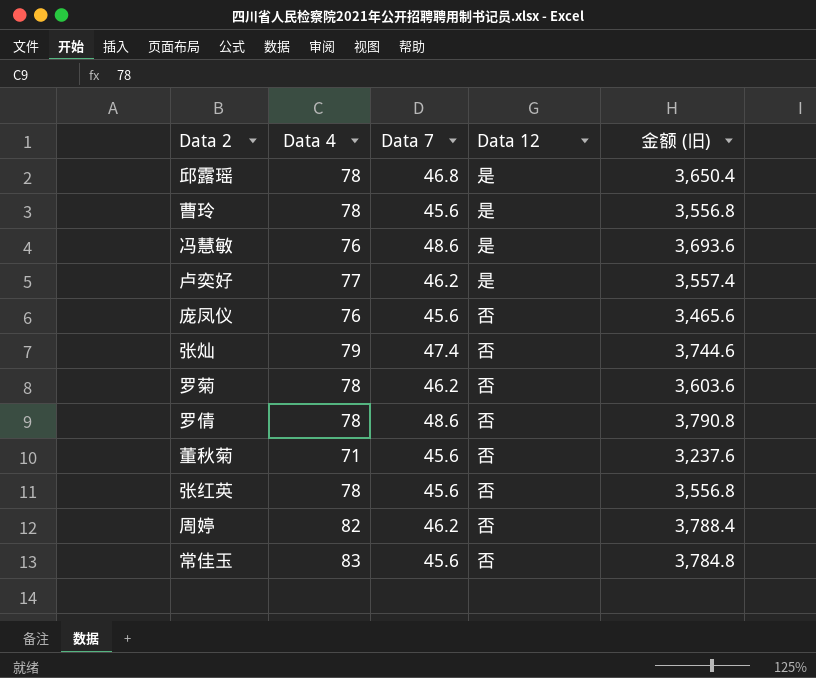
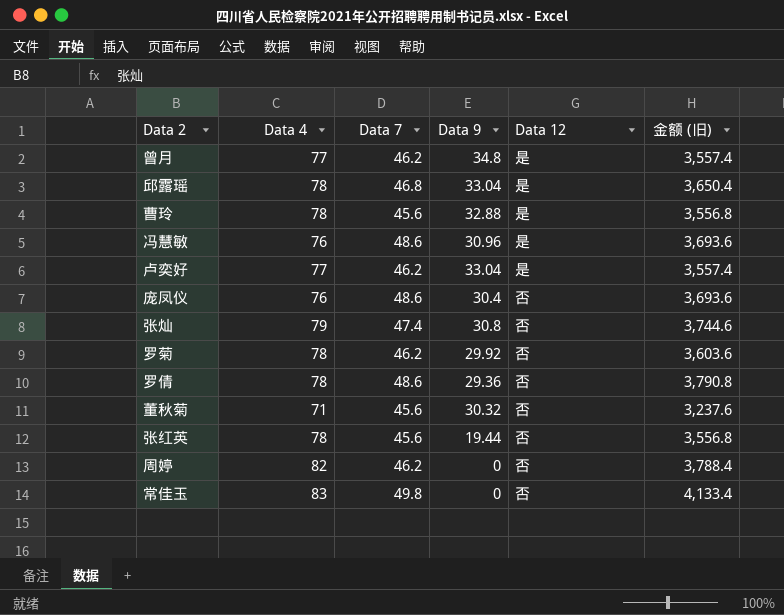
column Data 9 | position: none -> 4
row 曾月: none -> 77 | 46.2 | 34.8 | 是 | 3,557.4
庞凤仪 | Data 7: 45.6 -> 48.6
庞凤仪 | 金额 (旧): 3,465.6 -> 3,693.6
常佳玉 | Data 7: 45.6 -> 49.8
常佳玉 | 金额 (旧): 3,784.8 -> 4,133.4

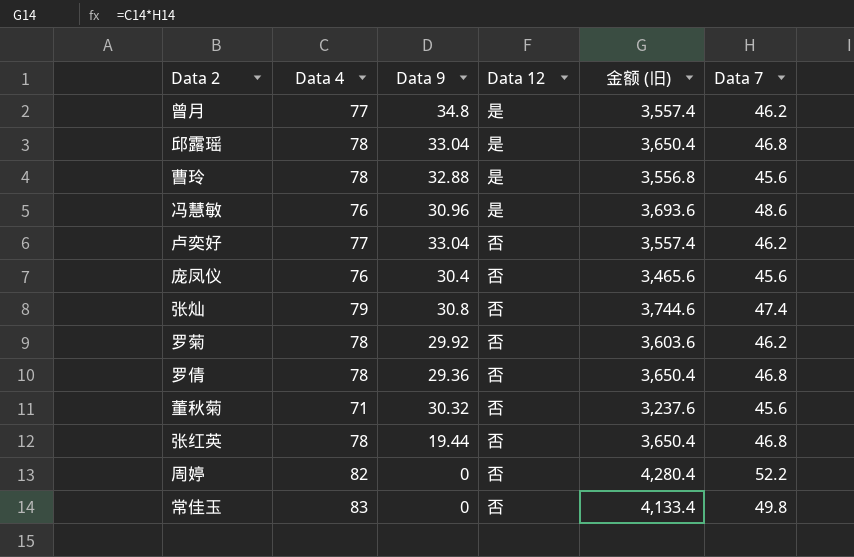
column Data 7 | position: 3 -> 6
卢奕好 | Data 12: 是 -> 否
庞凤仪 | 金额 (旧): 3,693.6 -> 3,465.6
庞凤仪 | Data 7: 48.6 -> 45.6
罗倩 | 金额 (旧): 3,790.8 -> 3,650.4
罗倩 | Data 7: 48.6 -> 46.8
张红英 | 金额 (旧): 3,556.8 -> 3,650.4
张红英 | Data 7: 45.6 -> 46.8
周婷 | 金额 (旧): 3,788.4 -> 4,280.4
周婷 | Data 7: 46.2 -> 52.2

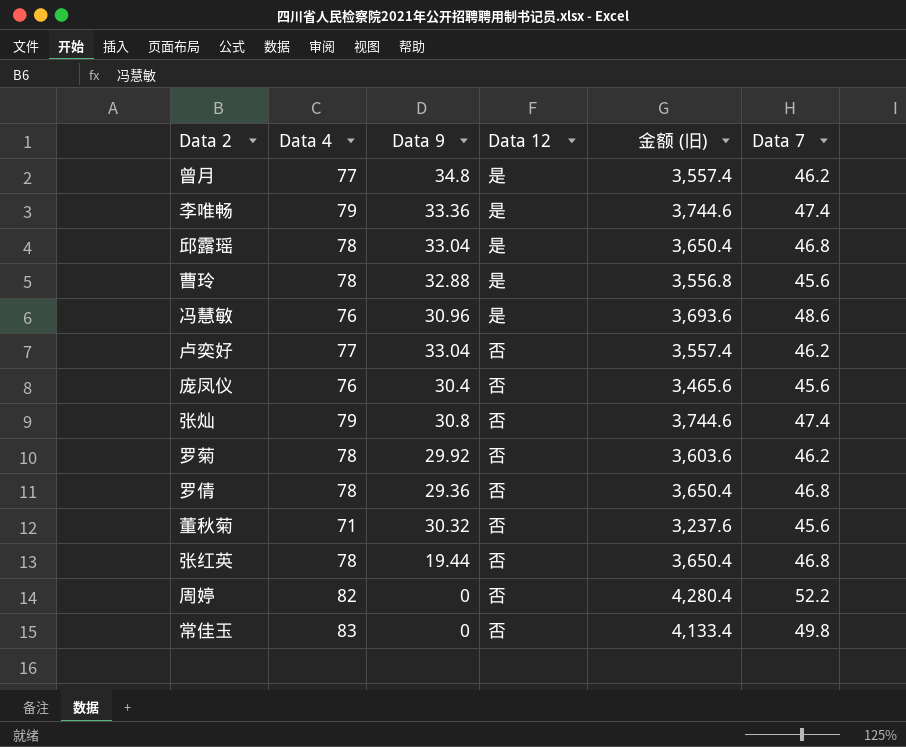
row 李唯畅: none -> 79 | 33.36 | 是 | 3,744.6 | 47.4

